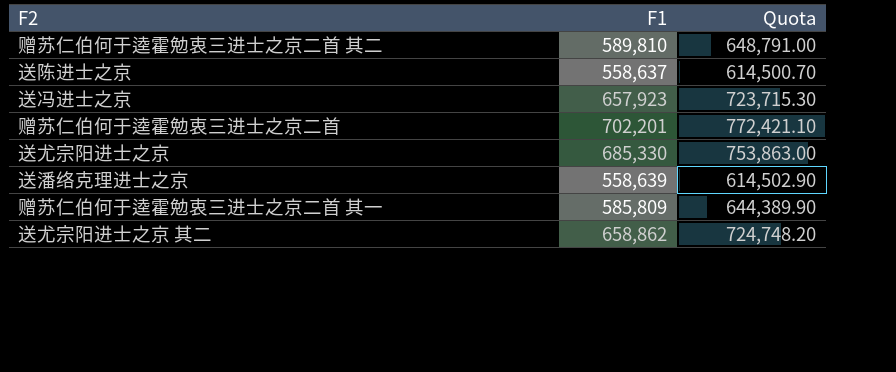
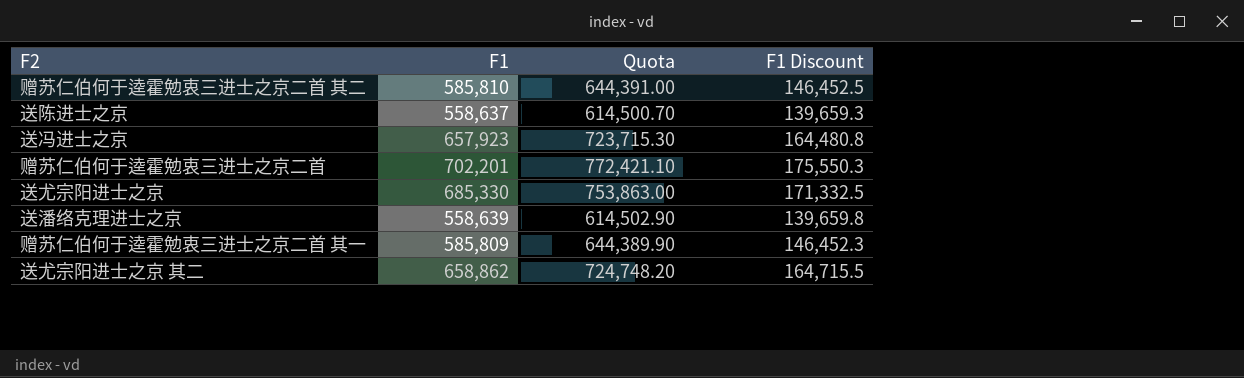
column F1 Discount | formula: none -> [F1] * 0.25
赠苏仁伯何于逵霍勉衷三进士之京二首 其二 | F1: 589,810 -> 585,810
赠苏仁伯何于逵霍勉衷三进士之京二首 其二 | Quota: 648,791.00 -> 644,391.00

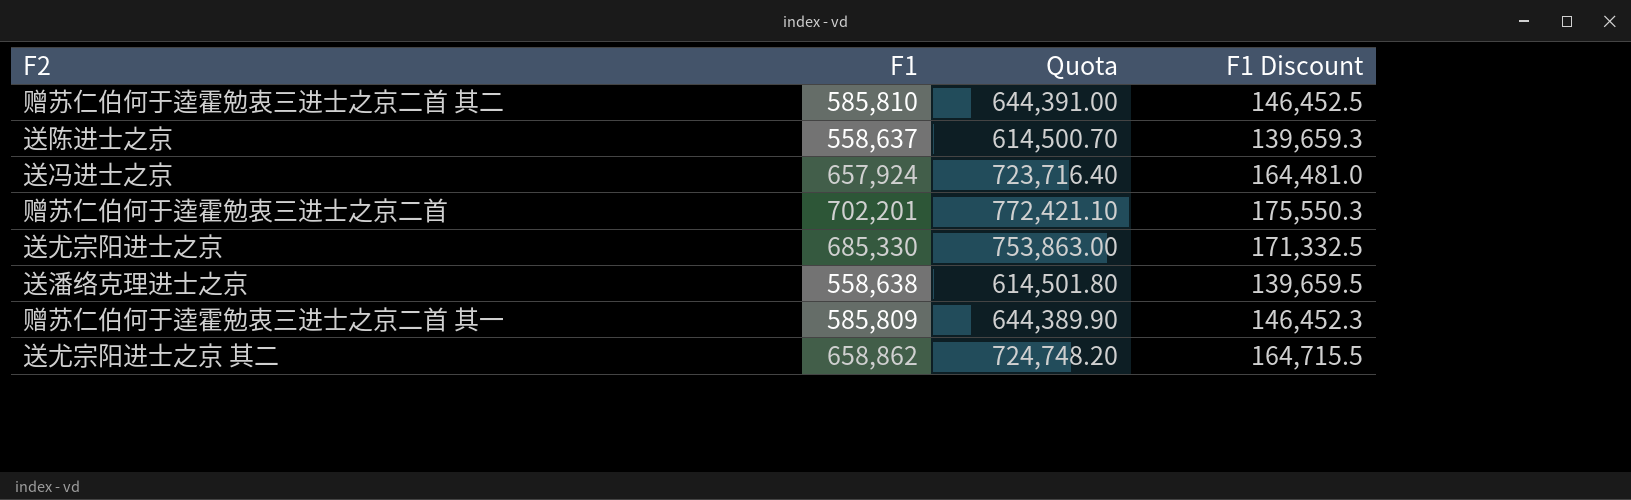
送冯进士之京 | F1: 657,923 -> 657,924
送冯进士之京 | Quota: 723,715.30 -> 723,716.40
送冯进士之京 | F1 Discount: 164,480.8 -> 164,481.0
送潘络克理进士之京 | F1: 558,639 -> 558,638
送潘络克理进士之京 | Quota: 614,502.90 -> 614,501.80
送潘络克理进士之京 | F1 Discount: 139,659.8 -> 139,659.5

